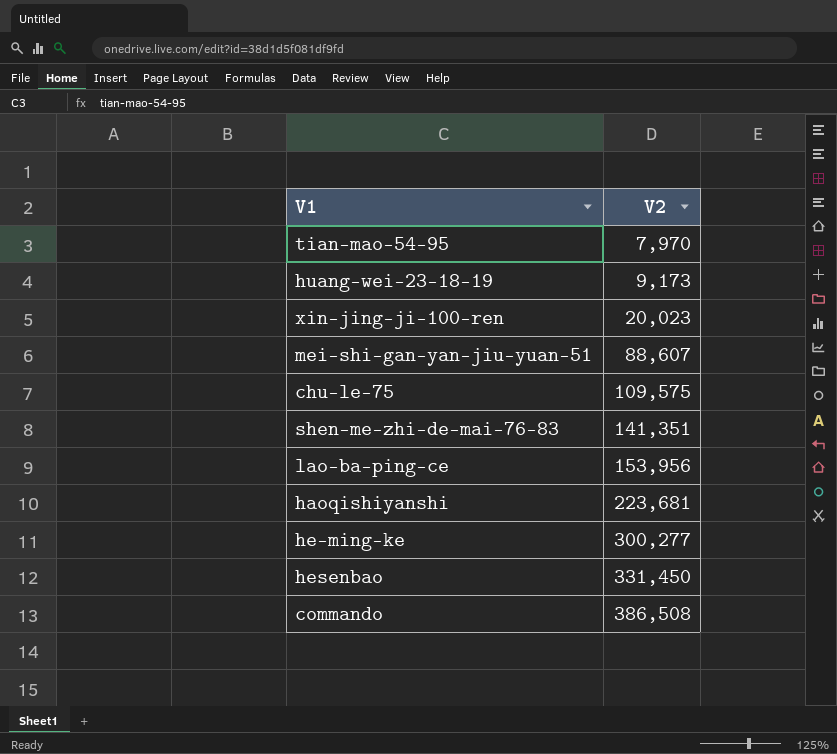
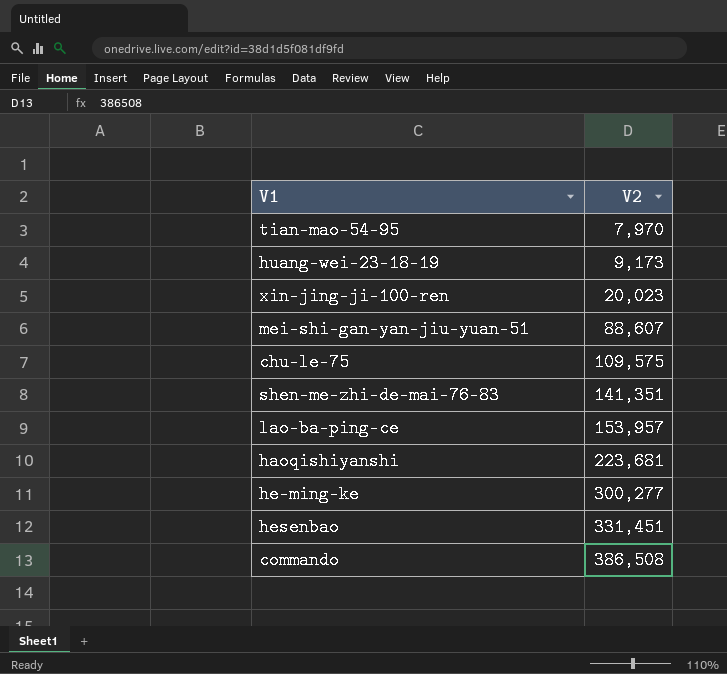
lao-ba-ping-ce | V2: 153,956 -> 153,957
hesenbao | V2: 331,450 -> 331,451

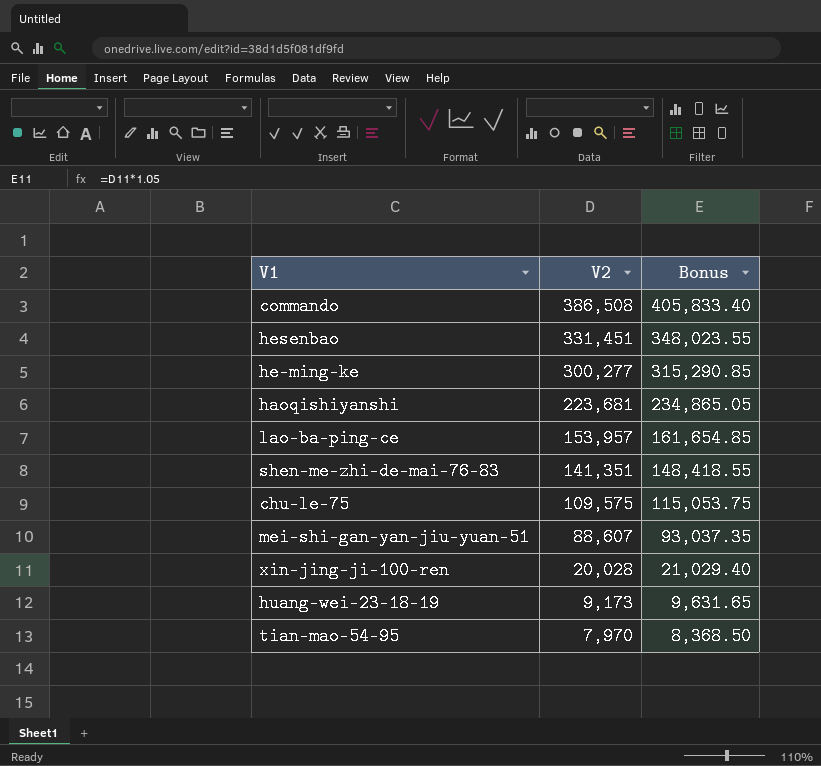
row order: V2 ascending -> V2 descending
column Bonus | formula: none -> [V2] * 1.05
xin-jing-ji-100-ren | V2: 20,023 -> 20,028

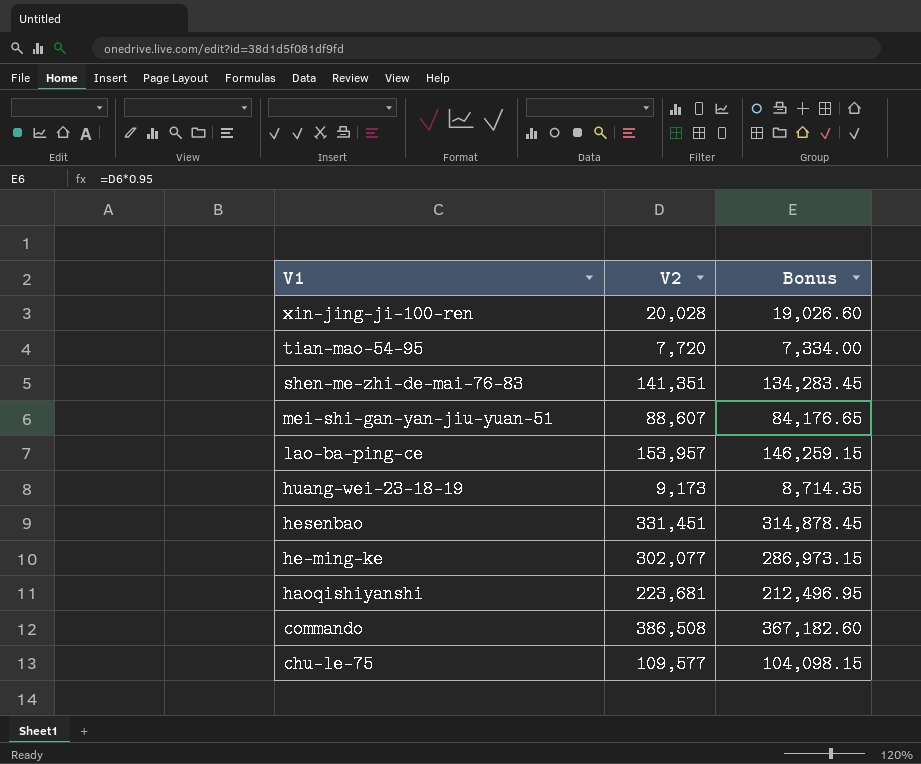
row order: V2 descending -> V1 descending
column Bonus | formula: [V2] * 1.05 -> [V2] * 0.95
tian-mao-54-95 | V2: 7,970 -> 7,720
he-ming-ke | V2: 300,277 -> 302,077
chu-le-75 | V2: 109,575 -> 109,577

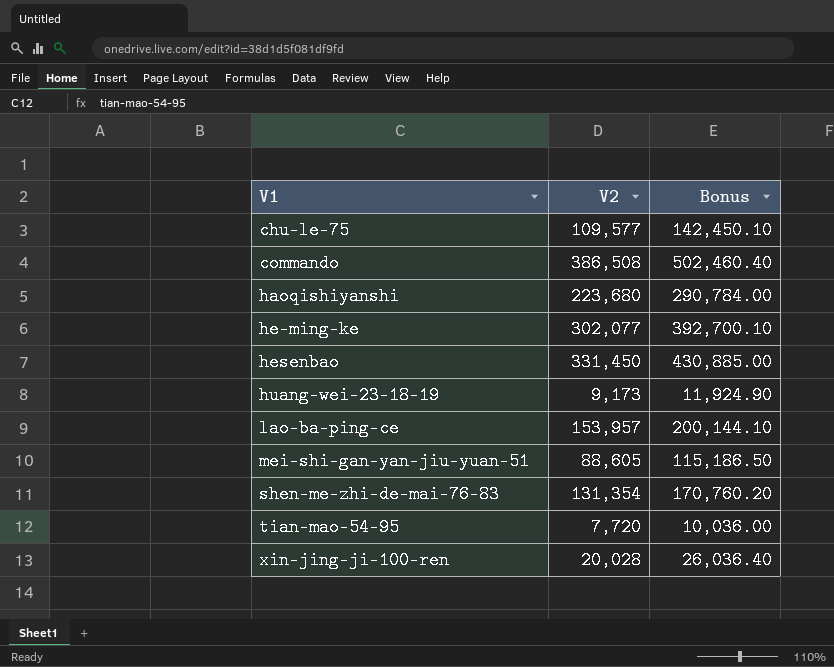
row order: V1 descending -> V1 ascending
column Bonus | formula: [V2] * 0.95 -> [V2] * 1.3
haoqishiyanshi | V2: 223,681 -> 223,680
hesenbao | V2: 331,451 -> 331,450
mei-shi-gan-yan-jiu-yuan-51 | V2: 88,607 -> 88,605
shen-me-zhi-de-mai-76-83 | V2: 141,351 -> 131,354

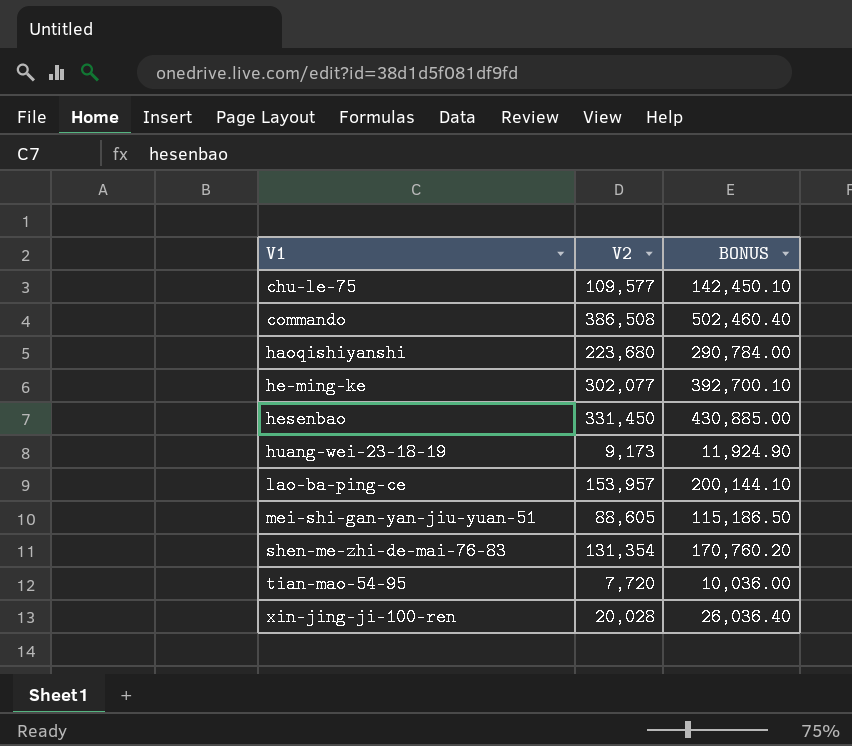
column name: Bonus -> BONUS

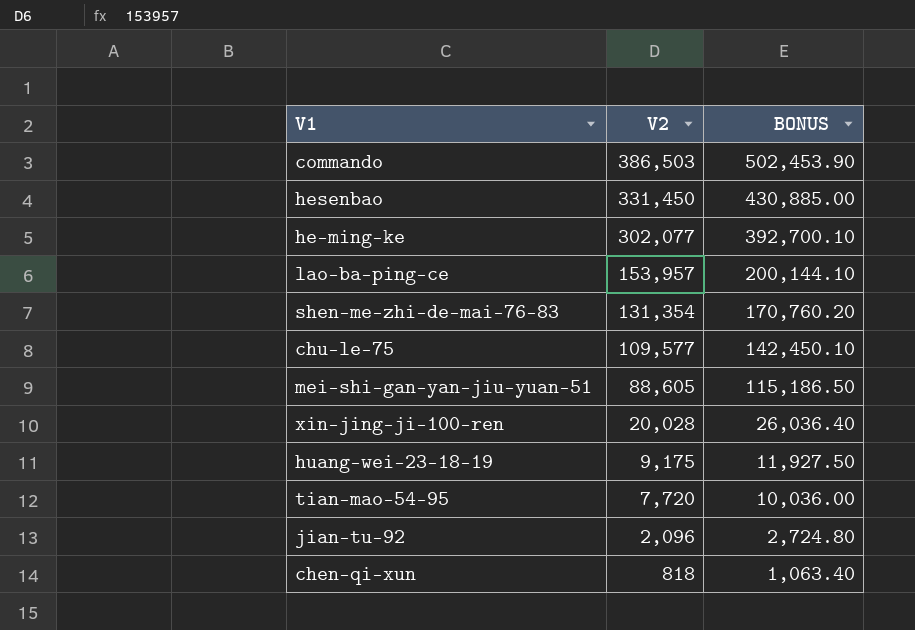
row order: V1 ascending -> V2 descending
row haoqishiyanshi: 223,680 | 290,784.00 -> none
commando | V2: 386,508 -> 386,503
commando | BONUS: 502,460.40 -> 502,453.90
huang-wei-23-18-19 | V2: 9,173 -> 9,175
huang-wei-23-18-19 | BONUS: 11,924.90 -> 11,927.50
row jian-tu-92: none -> 2,096 | 2,724.80
row chen-qi-xun: none -> 818 | 1,063.40

